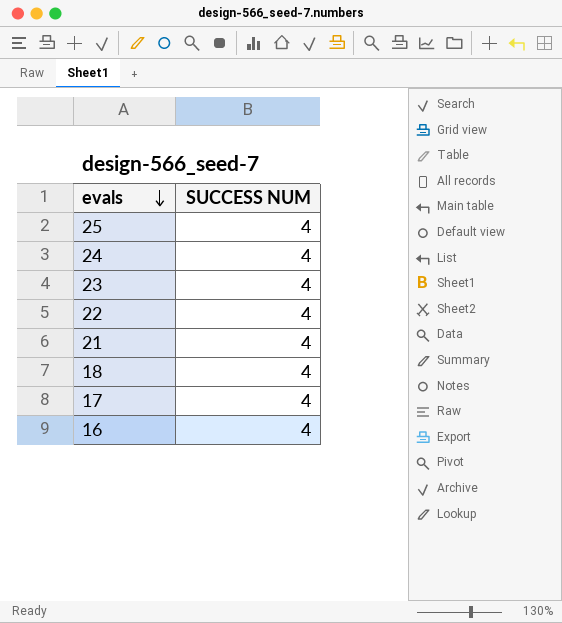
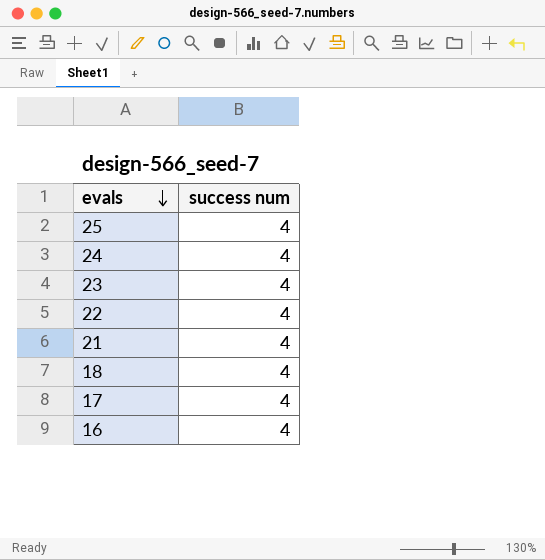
column name: SUCCESS NUM -> success num

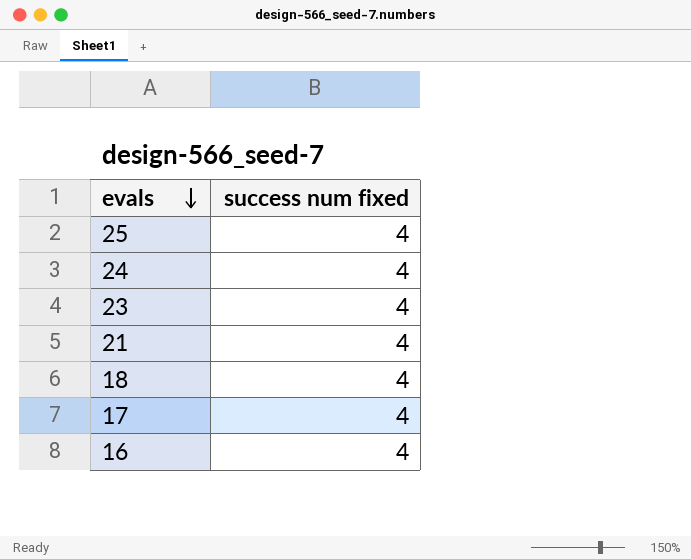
column name: success num -> success num fixed
row 22: 4 -> none

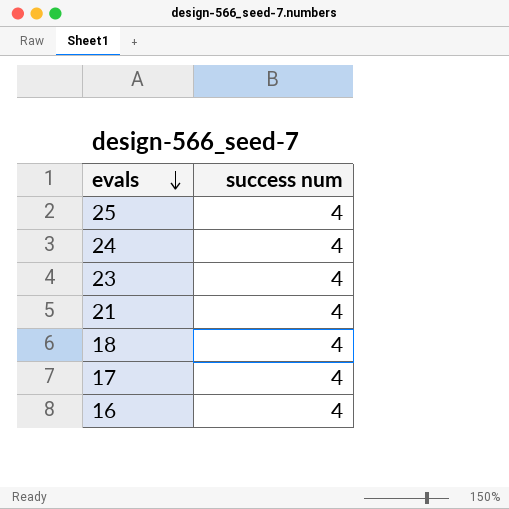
column name: success num fixed -> success num

